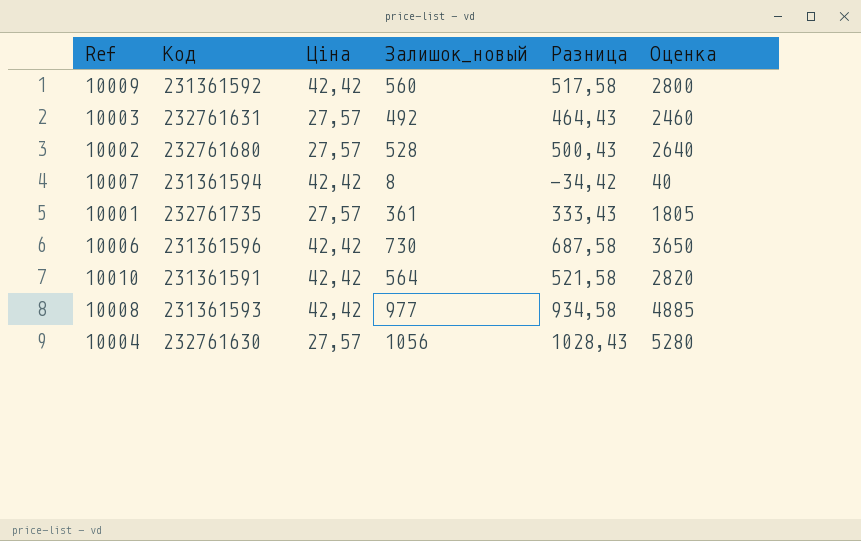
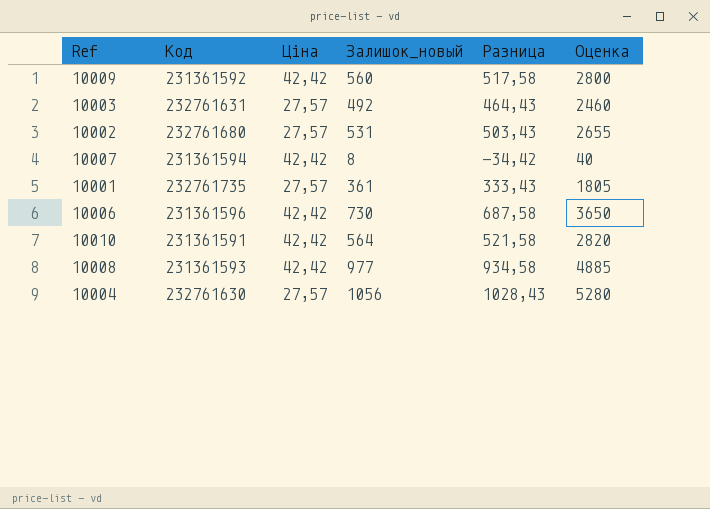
10002 | Залишок_новый: 528 -> 531
10002 | Разница: 500,43 -> 503,43
10002 | Оценка: 2640 -> 2655

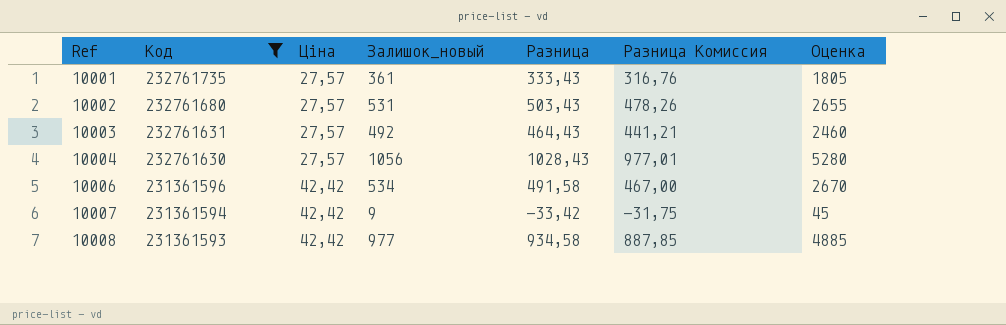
filter: none -> Код >= 231361593
row order: none -> Ref ascending
column Разница Комиссия | formula: none -> [Разница] * 0,95
10006 | Залишок_новый: 730 -> 534
10006 | Разница: 687,58 -> 491,58
10006 | Оценка: 3650 -> 2670
10007 | Залишок_новый: 8 -> 9
10007 | Разница: -34,42 -> -33,42
10007 | Оценка: 40 -> 45

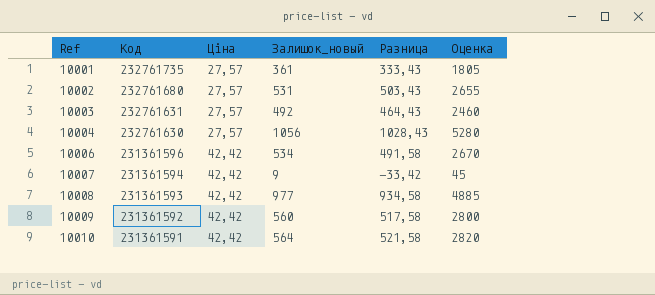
filter: Код >= 231361593 -> none
column Разница Комиссия | formula: [Разница] * 0,95 -> none

